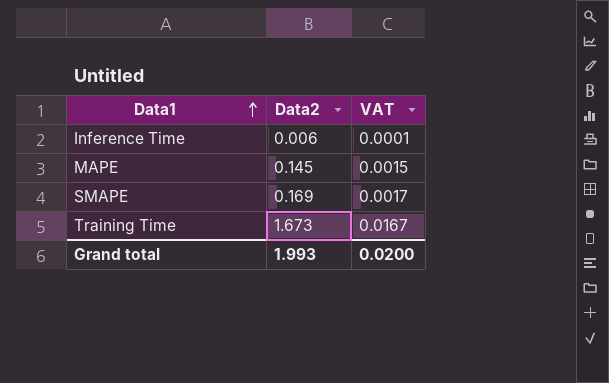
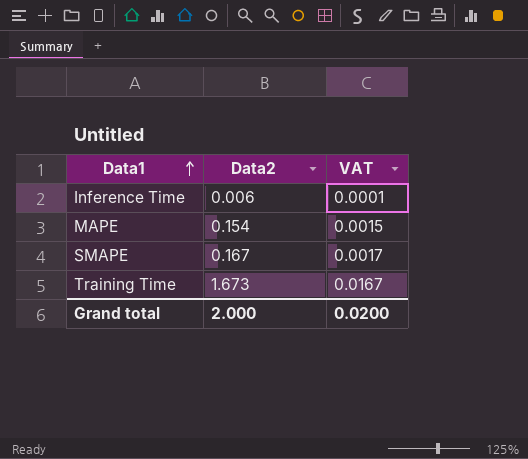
MAPE | Data2: 0.145 -> 0.154
SMAPE | Data2: 0.169 -> 0.167
Grand total | Data2: 1.993 -> 2.000

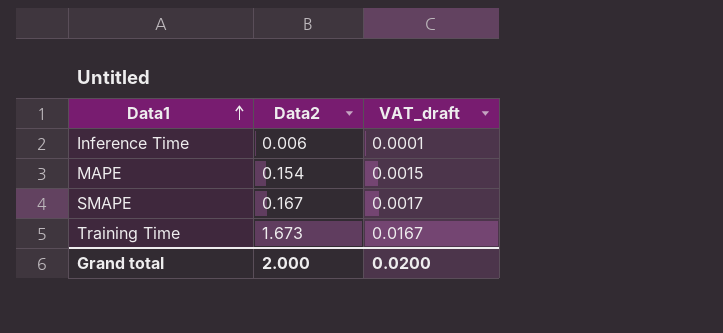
column name: VAT -> VAT_draft

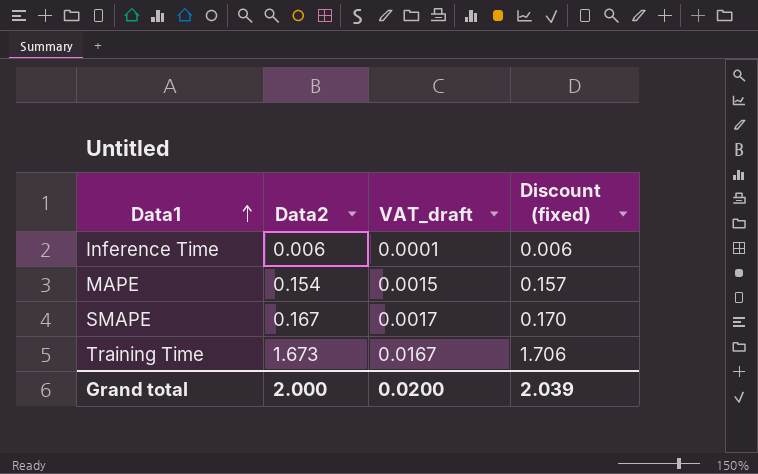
column Discount (fixed) | formula: none -> [Data2] * 1.02

